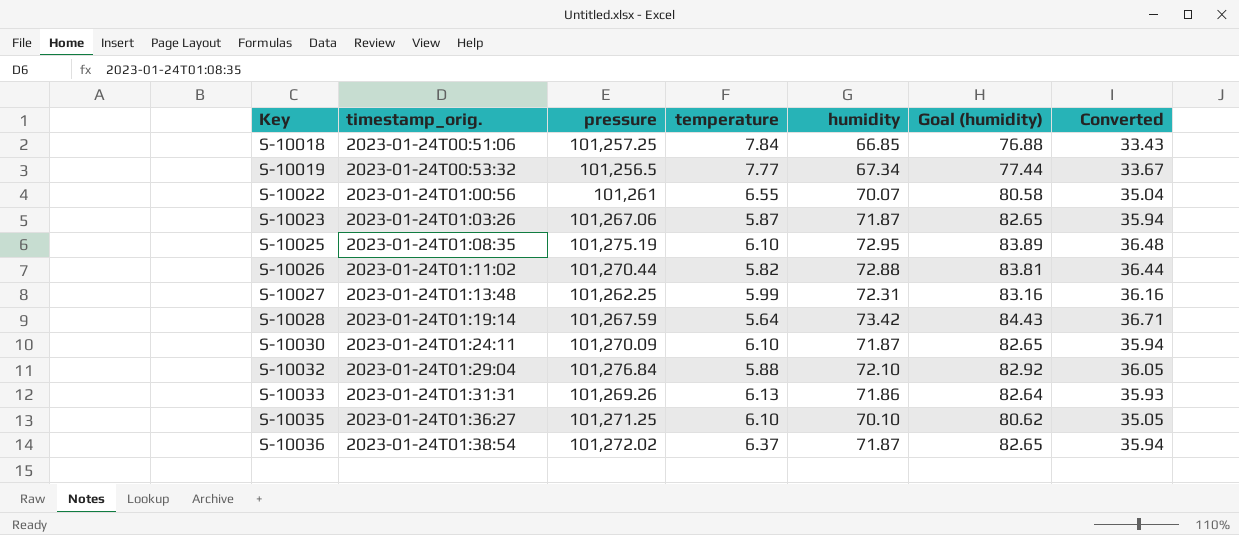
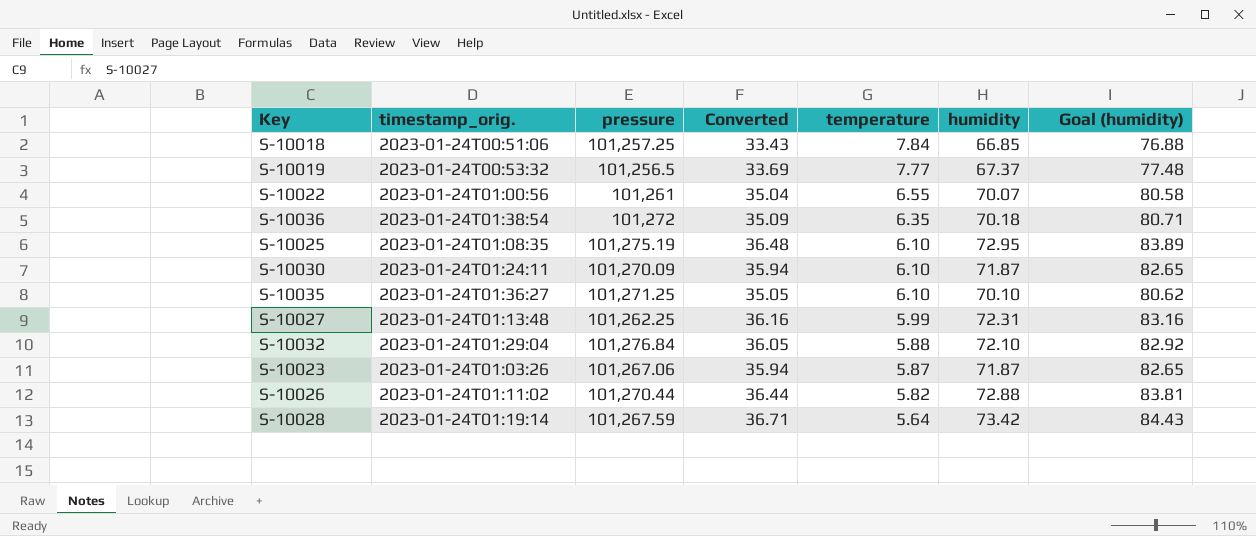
row order: Key ascending -> temperature descending
column Converted | position: 7 -> 4
row S-10033: 2023-01-24T01:31:31 | 101,269.26 | 6.13 | 71.86 | 82.64 | 35.93 -> none
S-10019 | Converted: 33.67 -> 33.69
S-10019 | humidity: 67.34 -> 67.37
S-10019 | Goal (humidity): 77.44 -> 77.48
S-10036 | pressure: 101,272.02 -> 101,272
S-10036 | Converted: 35.94 -> 35.09
S-10036 | temperature: 6.37 -> 6.35
S-10036 | humidity: 71.87 -> 70.18
S-10036 | Goal (humidity): 82.65 -> 80.71

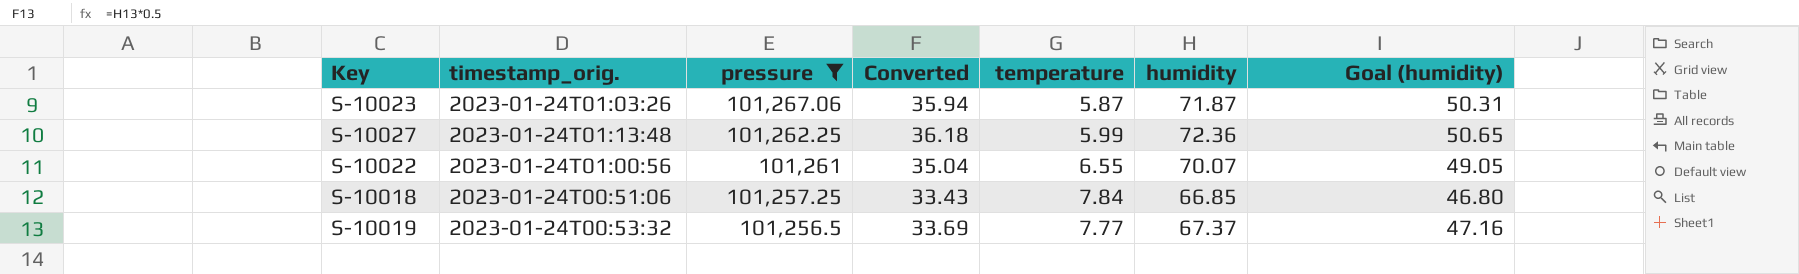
filter: none -> pressure <= 101,267.06
row order: temperature descending -> pressure descending
column Goal (humidity) | formula: [humidity] * 1.15 -> [humidity] * 0.7
S-10027 | Converted: 36.16 -> 36.18
S-10027 | humidity: 72.31 -> 72.36

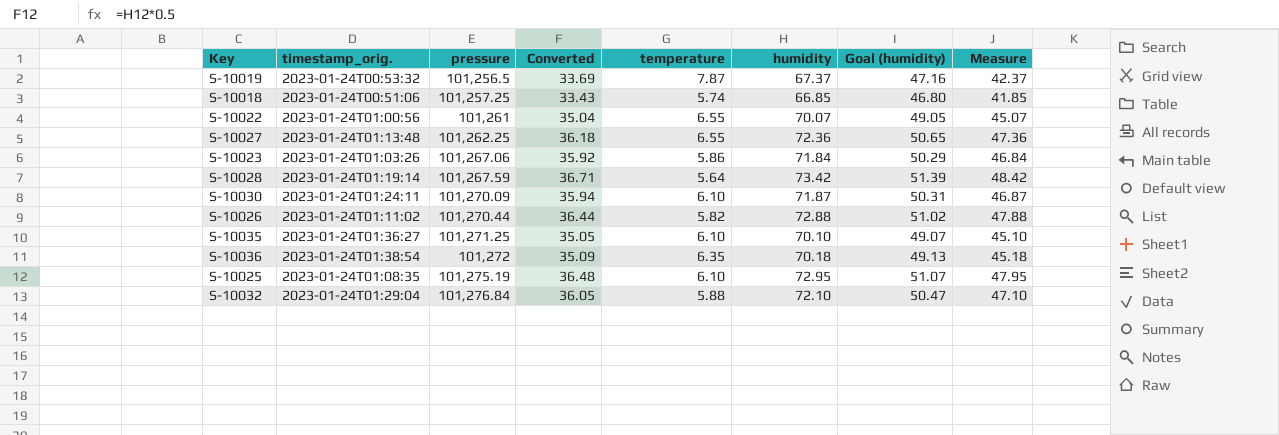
filter: pressure <= 101,267.06 -> none
row order: pressure descending -> pressure ascending
column Measure | formula: none -> [humidity] - 25
S-10019 | temperature: 7.77 -> 7.87
S-10018 | temperature: 7.84 -> 5.74
S-10027 | temperature: 5.99 -> 6.55
S-10023 | Converted: 35.94 -> 35.92
S-10023 | temperature: 5.87 -> 5.86
S-10023 | humidity: 71.87 -> 71.84
S-10023 | Goal (humidity): 50.31 -> 50.29

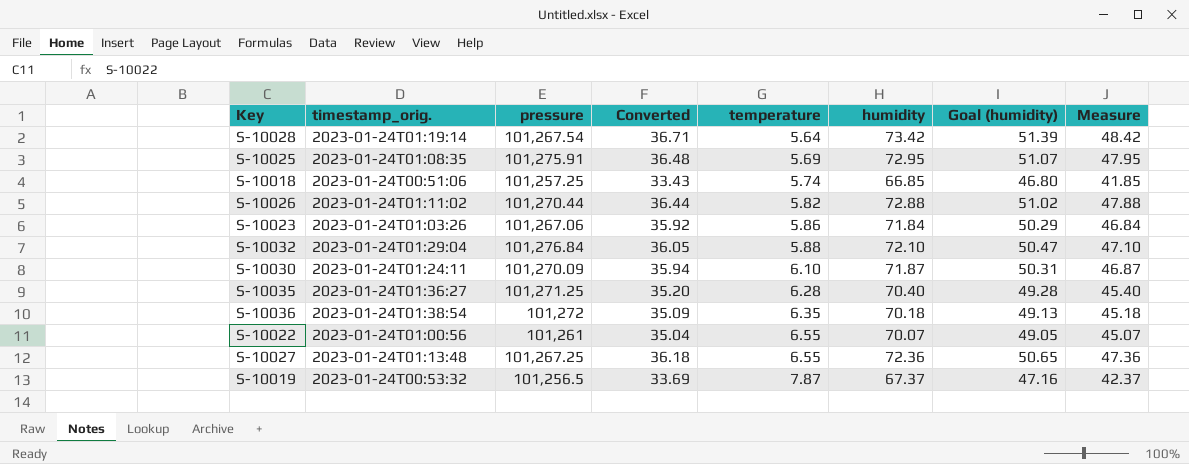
row order: pressure ascending -> temperature ascending
S-10028 | pressure: 101,267.59 -> 101,267.54
S-10025 | pressure: 101,275.19 -> 101,275.91
S-10025 | temperature: 6.10 -> 5.69
S-10035 | Converted: 35.05 -> 35.20
S-10035 | temperature: 6.10 -> 6.28
S-10035 | humidity: 70.10 -> 70.40
S-10035 | Goal (humidity): 49.07 -> 49.28
S-10035 | Measure: 45.10 -> 45.40
S-10027 | pressure: 101,262.25 -> 101,267.25

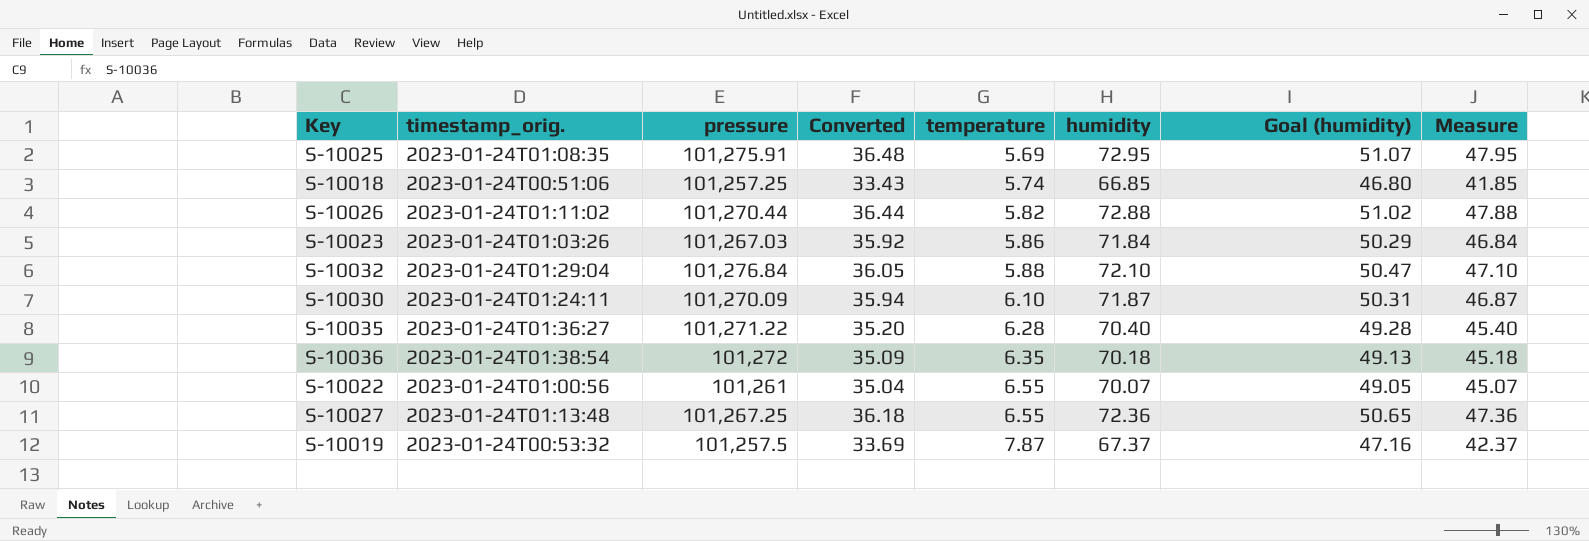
row S-10028: 2023-01-24T01:19:14 | 101,267.54 | 36.71 | 5.64 | 73.42 | 51.39 | 48.42 -> none
S-10023 | pressure: 101,267.06 -> 101,267.03
S-10035 | pressure: 101,271.25 -> 101,271.22
S-10019 | pressure: 101,256.5 -> 101,257.5

